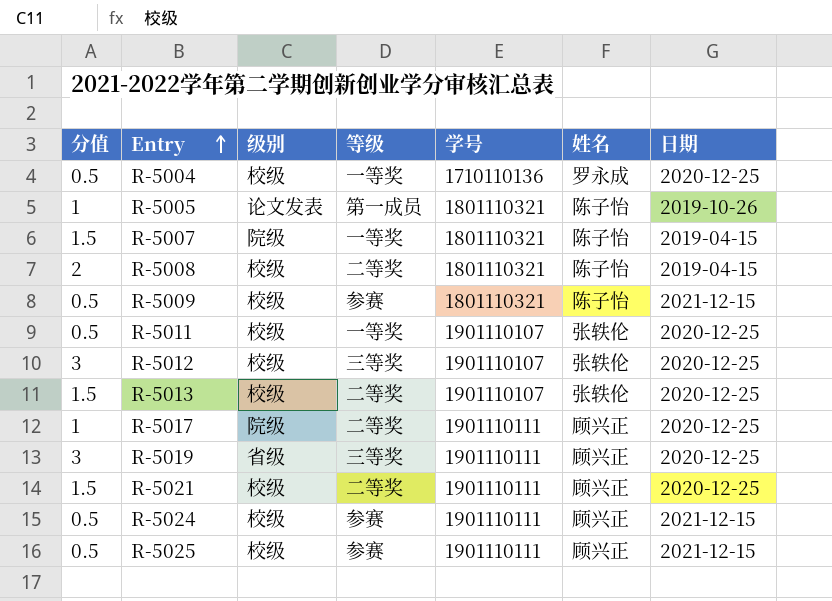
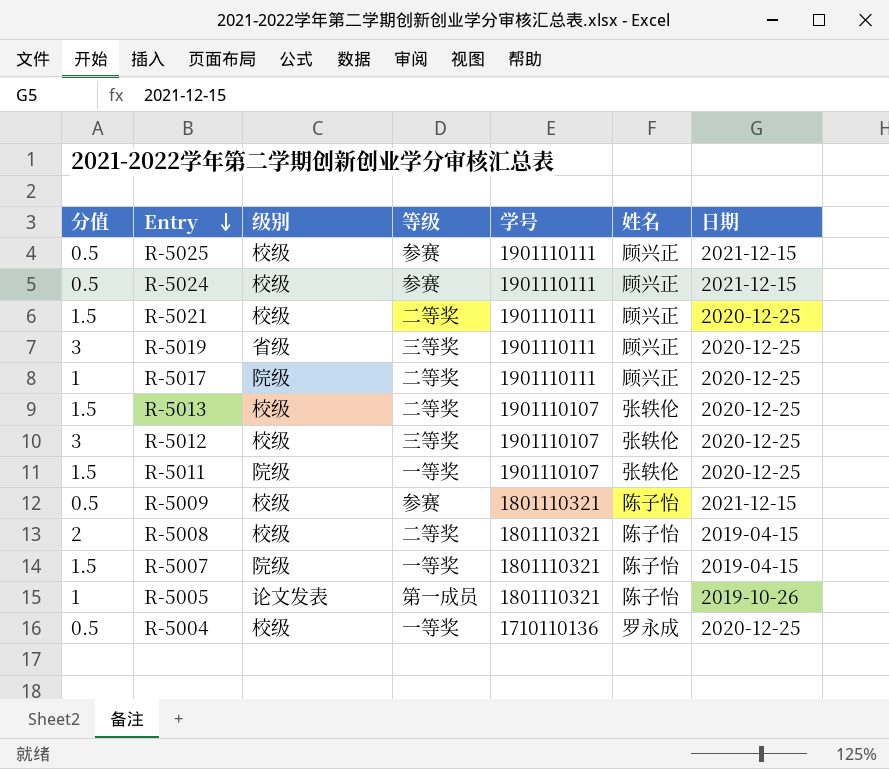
row order: Entry ascending -> Entry descending
R-5011 | 分值: 0.5 -> 1.5
R-5011 | 级别: 校级 -> 院级

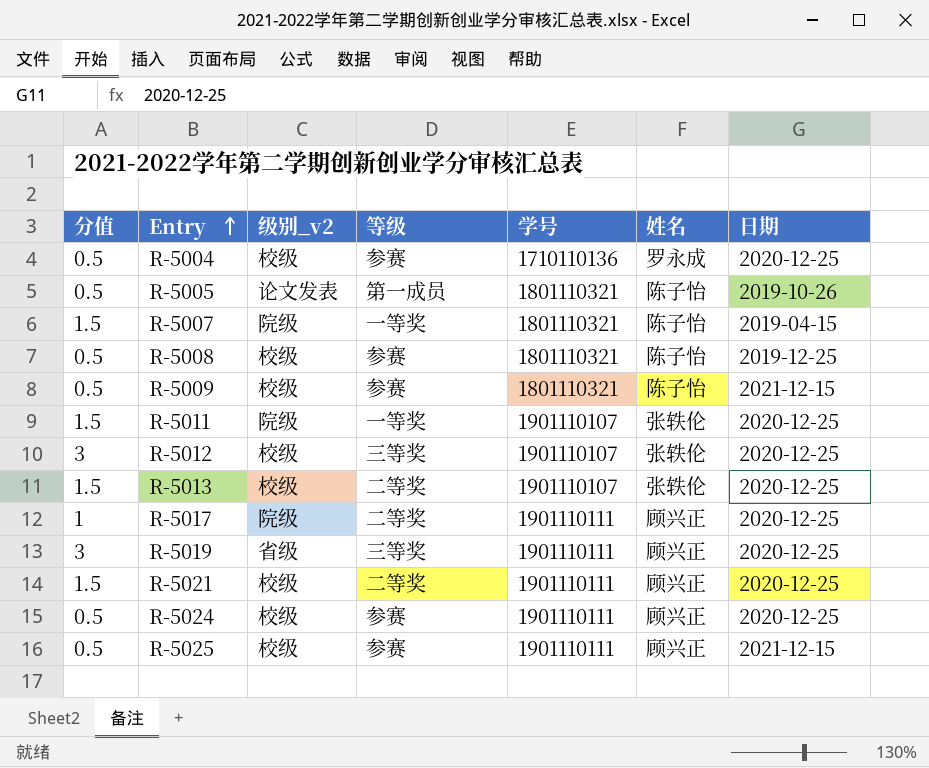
row order: Entry descending -> Entry ascending
column name: 级别 -> 级别_v2
R-5004 | 等级: 一等奖 -> 参赛
R-5005 | 分值: 1 -> 0.5
R-5008 | 分值: 2 -> 0.5
R-5008 | 等级: 二等奖 -> 参赛
R-5008 | 日期: 2019-04-15 -> 2019-12-25
R-5024 | 日期: 2021-12-15 -> 2020-12-25

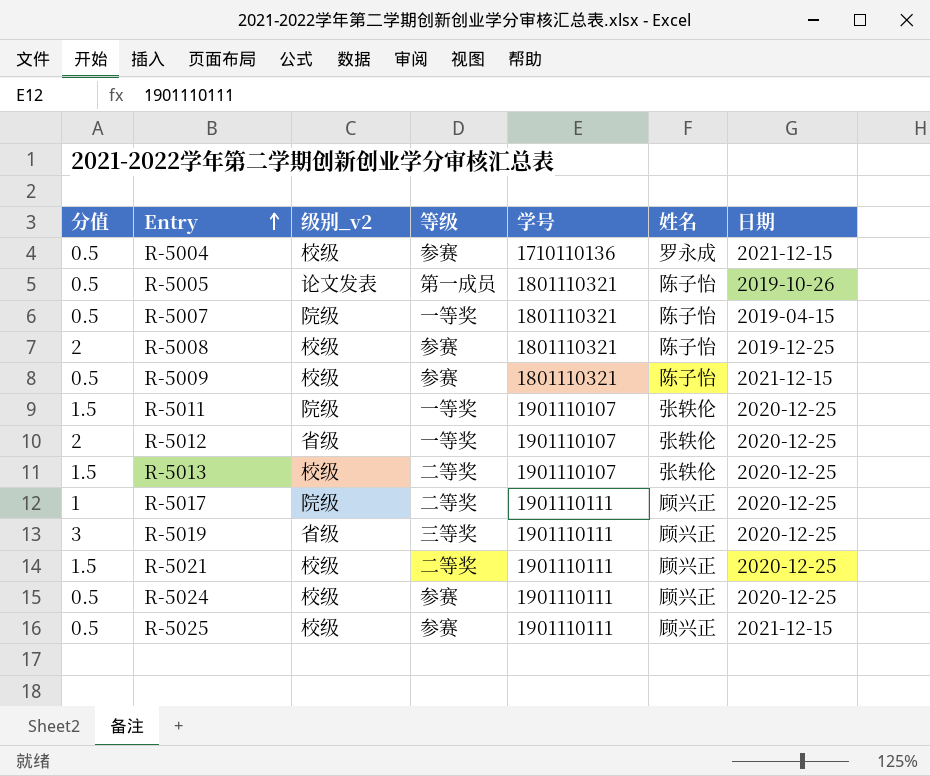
R-5004 | 日期: 2020-12-25 -> 2021-12-15
R-5007 | 分值: 1.5 -> 0.5
R-5008 | 分值: 0.5 -> 2
R-5012 | 分值: 3 -> 2
R-5012 | 级别_v2: 校级 -> 省级
R-5012 | 等级: 三等奖 -> 一等奖

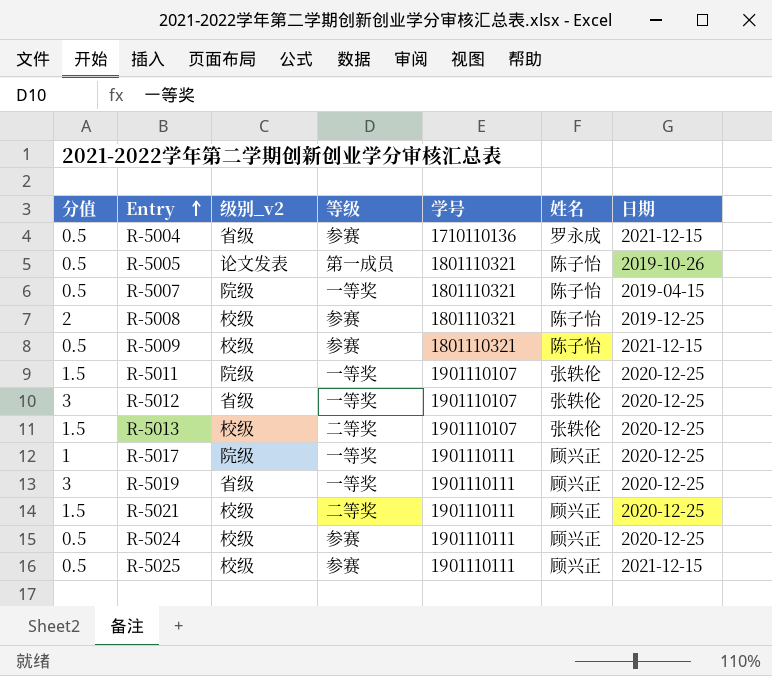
R-5004 | 级别_v2: 校级 -> 省级
R-5012 | 分值: 2 -> 3
R-5017 | 等级: 二等奖 -> 一等奖
R-5019 | 等级: 三等奖 -> 一等奖

